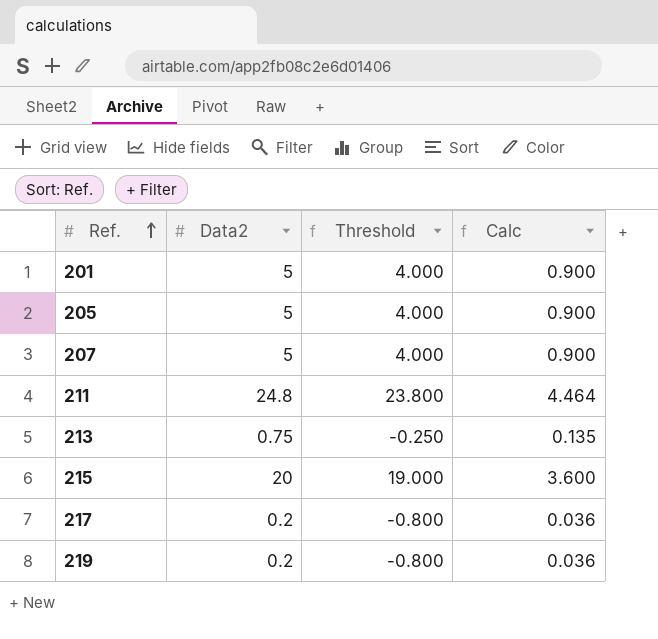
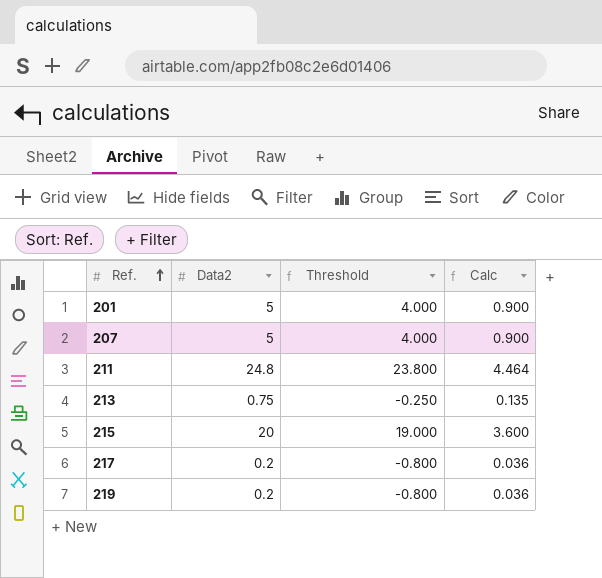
row 205: 5 | 4.000 | 0.900 -> none

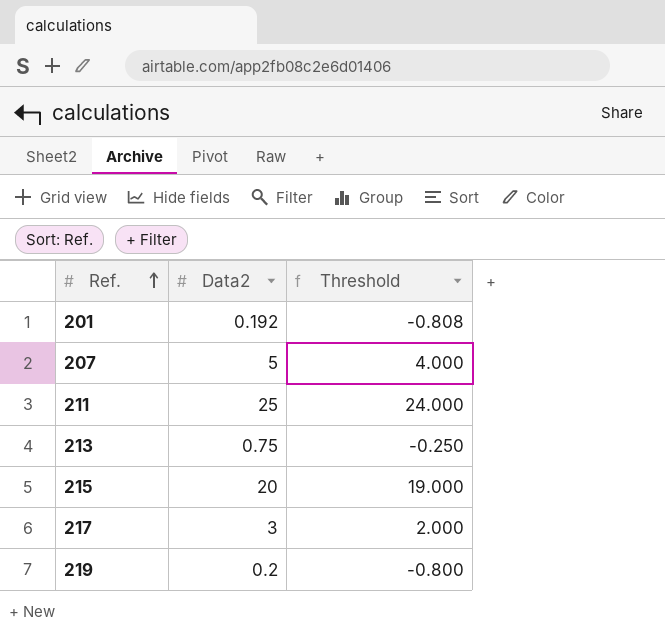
column Calc | formula: [Data2] * 0.18 -> none
201 | Data2: 5 -> 0.192
201 | Threshold: 4.000 -> -0.808
211 | Data2: 24.8 -> 25
211 | Threshold: 23.800 -> 24.000
217 | Data2: 0.2 -> 3
217 | Threshold: -0.800 -> 2.000

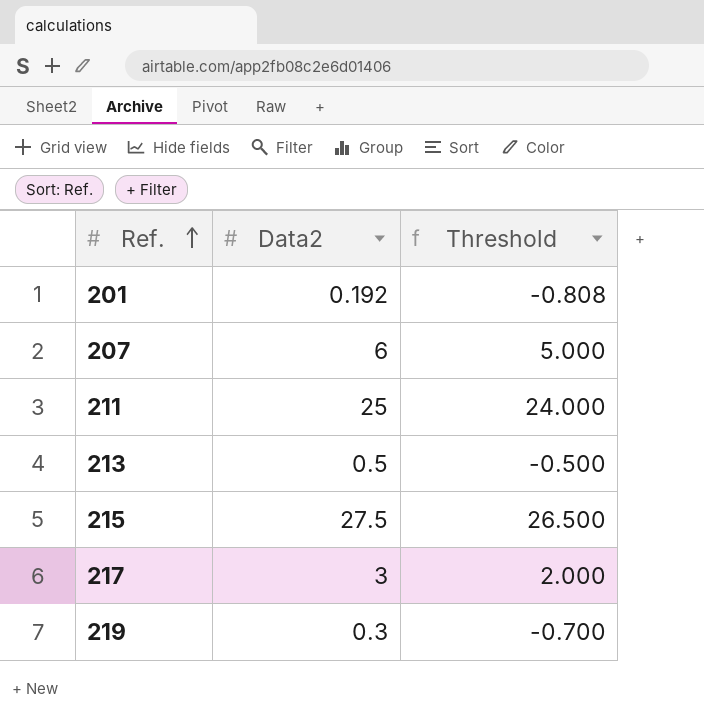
207 | Data2: 5 -> 6
207 | Threshold: 4.000 -> 5.000
213 | Data2: 0.75 -> 0.5
213 | Threshold: -0.250 -> -0.500
215 | Data2: 20 -> 27.5
215 | Threshold: 19.000 -> 26.500
219 | Data2: 0.2 -> 0.3
219 | Threshold: -0.800 -> -0.700

